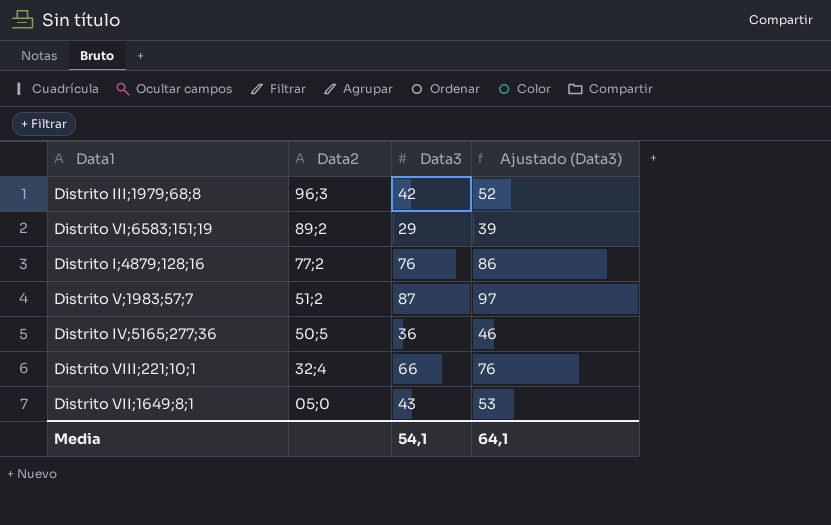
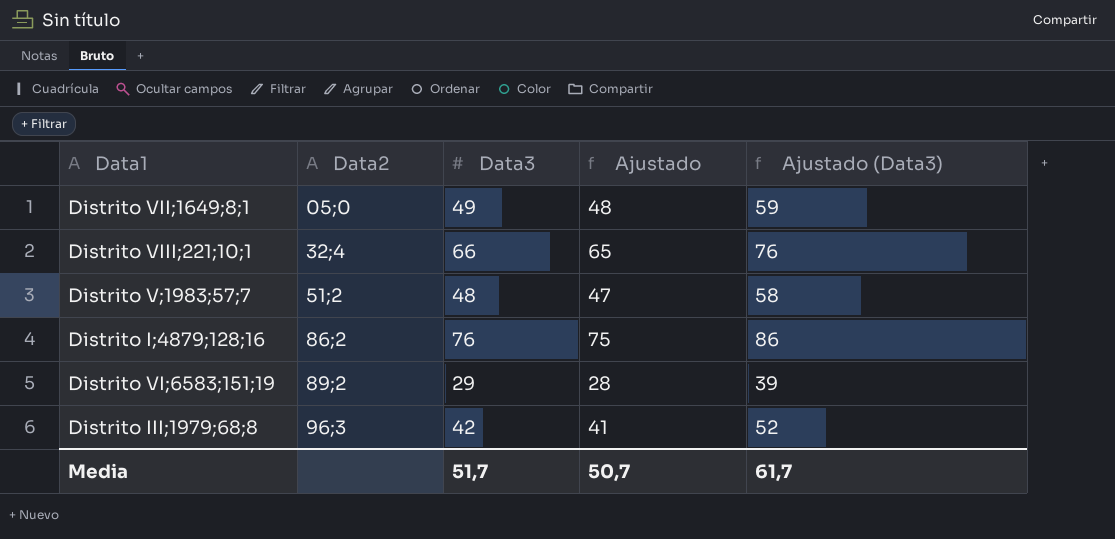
row order: Data2 descending -> Data2 ascending
column Ajustado | formula: none -> [Data3] - 1
row Distrito IV;5165;277;36: 50;5 | 36 | 46 -> none
Distrito VII;1649;8;1 | Data3: 43 -> 49
Distrito VII;1649;8;1 | Ajustado (Data3): 53 -> 59
Distrito V;1983;57;7 | Data3: 87 -> 48
Distrito V;1983;57;7 | Ajustado (Data3): 97 -> 58
Distrito I;4879;128;16 | Data2: 77;2 -> 86;2
Media | Data3: 54,1 -> 51,7
Media | Ajustado (Data3): 64,1 -> 61,7

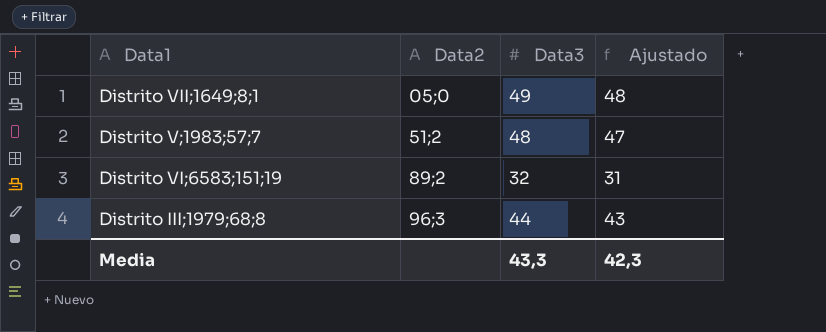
column Ajustado (Data3) | formula: [Data3] + 10 -> none
row Distrito VIII;221;10;1: 32;4 | 66 | 65 | 76 -> none
row Distrito I;4879;128;16: 86;2 | 76 | 75 | 86 -> none
Distrito VI;6583;151;19 | Data3: 29 -> 32
Distrito VI;6583;151;19 | Ajustado: 28 -> 31
Distrito III;1979;68;8 | Data3: 42 -> 44
Distrito III;1979;68;8 | Ajustado: 41 -> 43
Media | Data3: 51,7 -> 43,3
Media | Ajustado: 50,7 -> 42,3

